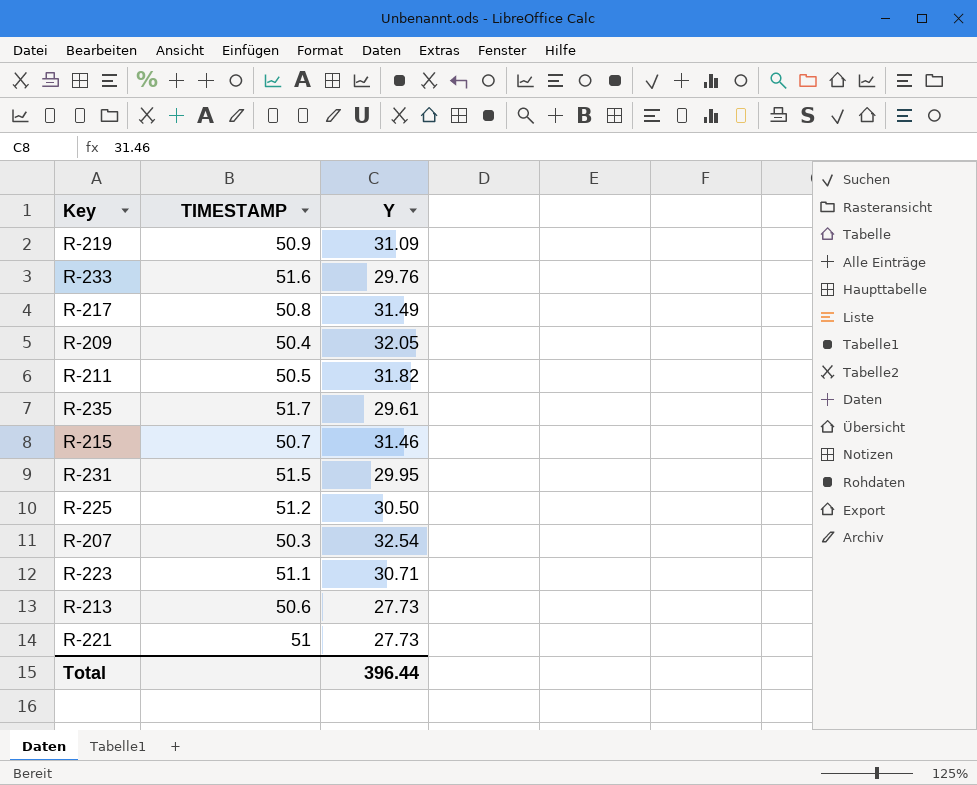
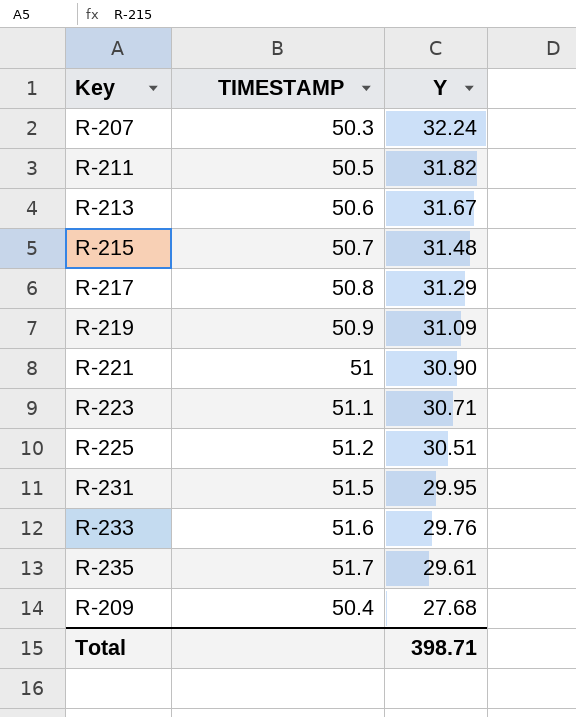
row order: none -> Y descending
R-207 | Y: 32.54 -> 32.24
R-213 | Y: 27.73 -> 31.67
R-215 | Y: 31.46 -> 31.48
R-217 | Y: 31.49 -> 31.29
R-221 | Y: 27.73 -> 30.90
R-225 | Y: 30.50 -> 30.51
R-209 | Y: 32.05 -> 27.68
Total | Y: 396.44 -> 398.71

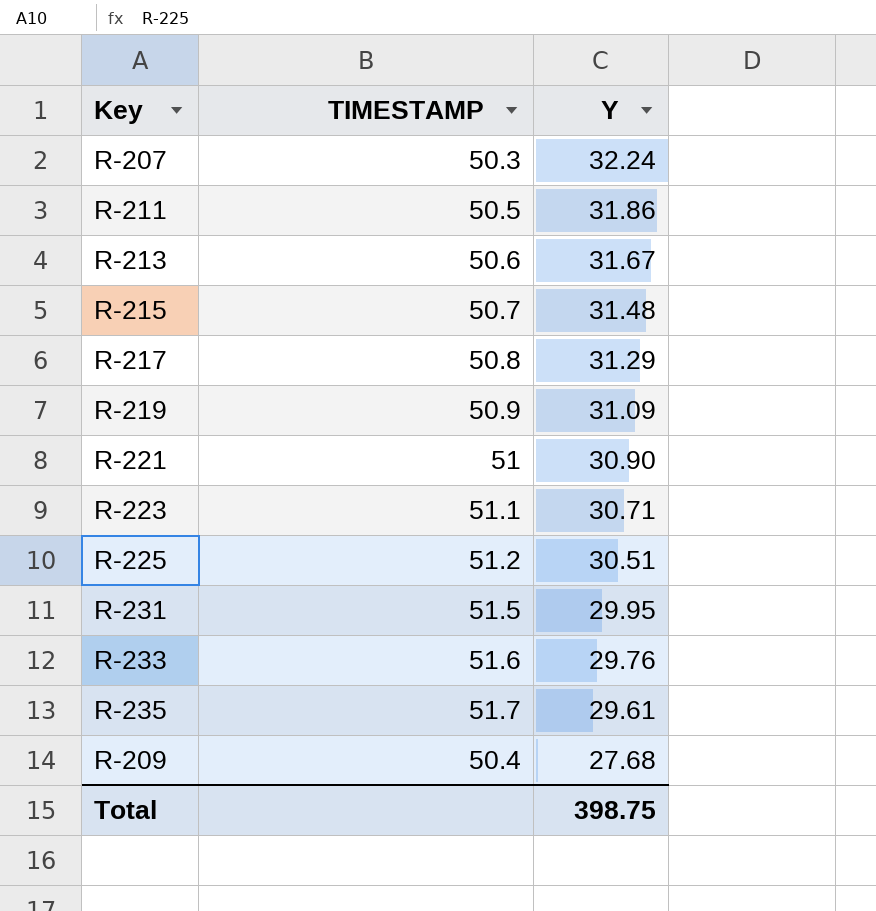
R-211 | Y: 31.82 -> 31.86
Total | Y: 398.71 -> 398.75

